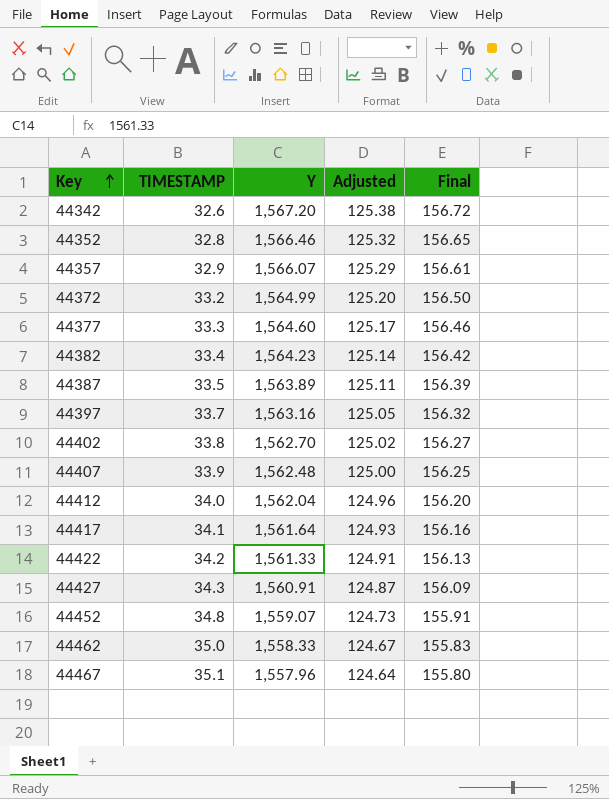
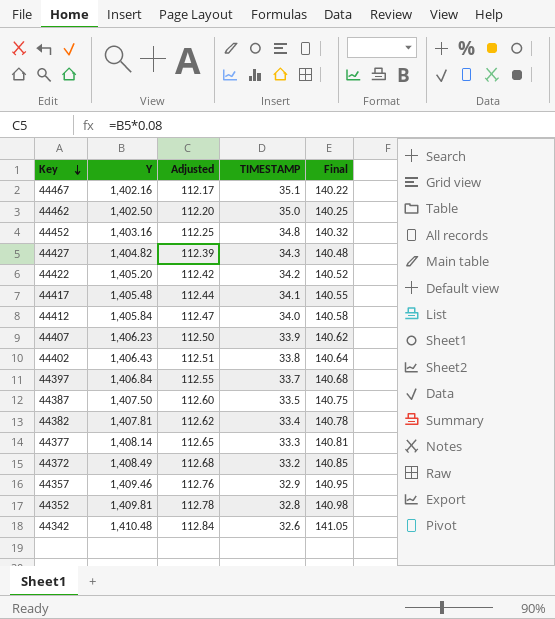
row order: Key ascending -> Key descending
column TIMESTAMP | position: 2 -> 4
44467 | Y: 1,557.96 -> 1,402.16
44467 | Adjusted: 124.64 -> 112.17
44467 | Final: 155.80 -> 140.22
44462 | Y: 1,558.33 -> 1,402.50
44462 | Adjusted: 124.67 -> 112.20
44462 | Final: 155.83 -> 140.25
44452 | Y: 1,559.07 -> 1,403.16
44452 | Adjusted: 124.73 -> 112.25
44452 | Final: 155.91 -> 140.32
44427 | Y: 1,560.91 -> 1,404.82
44427 | Adjusted: 124.87 -> 112.39
44427 | Final: 156.09 -> 140.48
44422 | Y: 1,561.33 -> 1,405.20
44422 | Adjusted: 124.91 -> 112.42
44422 | Final: 156.13 -> 140.52
44417 | Y: 1,561.64 -> 1,405.48
44417 | Adjusted: 124.93 -> 112.44
44417 | Final: 156.16 -> 140.55
44412 | Y: 1,562.04 -> 1,405.84
44412 | Adjusted: 124.96 -> 112.47
44412 | Final: 156.20 -> 140.58
44407 | Y: 1,562.48 -> 1,406.23
44407 | Adjusted: 125.00 -> 112.50
44407 | Final: 156.25 -> 140.62
44402 | Y: 1,562.70 -> 1,406.43
44402 | Adjusted: 125.02 -> 112.51
44402 | Final: 156.27 -> 140.64
44397 | Y: 1,563.16 -> 1,406.84
44397 | Adjusted: 125.05 -> 112.55
44397 | Final: 156.32 -> 140.68
44387 | Y: 1,563.89 -> 1,407.50
44387 | Adjusted: 125.11 -> 112.60
44387 | Final: 156.39 -> 140.75
44382 | Y: 1,564.23 -> 1,407.81
44382 | Adjusted: 125.14 -> 112.62
44382 | Final: 156.42 -> 140.78
44377 | Y: 1,564.60 -> 1,408.14
44377 | Adjusted: 125.17 -> 112.65
44377 | Final: 156.46 -> 140.81
44372 | Y: 1,564.99 -> 1,408.49
44372 | Adjusted: 125.20 -> 112.68
44372 | Final: 156.50 -> 140.85
44357 | Y: 1,566.07 -> 1,409.46
44357 | Adjusted: 125.29 -> 112.76
44357 | Final: 156.61 -> 140.95
44352 | Y: 1,566.46 -> 1,409.81
44352 | Adjusted: 125.32 -> 112.78
44352 | Final: 156.65 -> 140.98
44342 | Y: 1,567.20 -> 1,410.48
44342 | Adjusted: 125.38 -> 112.84
44342 | Final: 156.72 -> 141.05

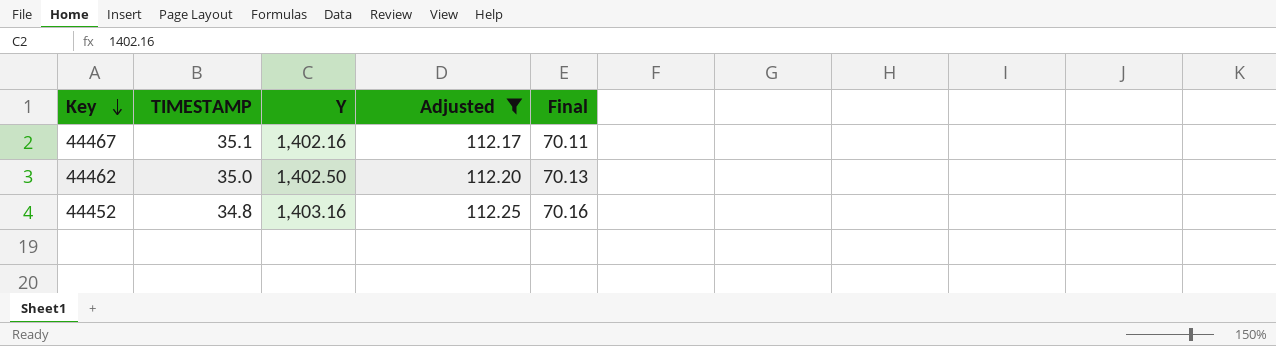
filter: none -> Adjusted <= 112.25
column TIMESTAMP | position: 4 -> 2
column Final | formula: [Y] * 0.1 -> [Y] * 0.05

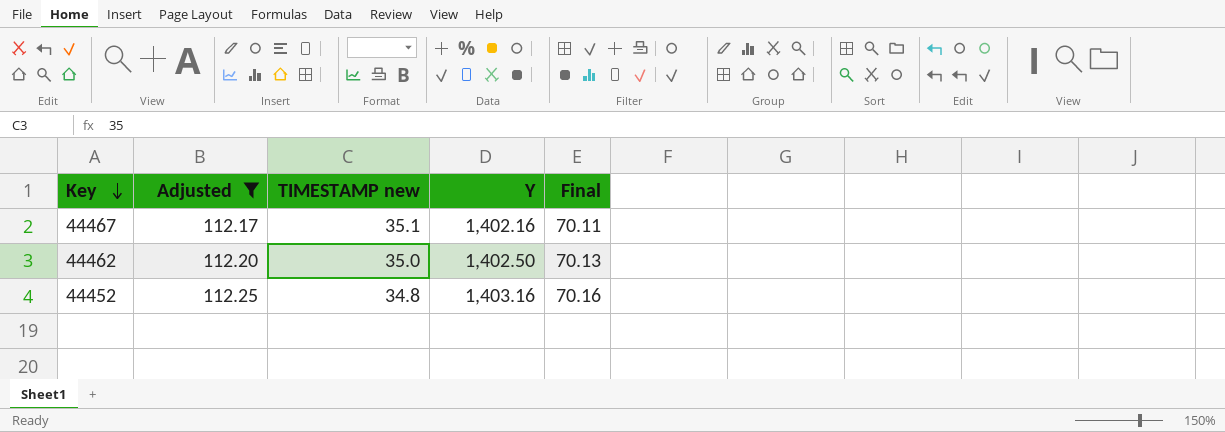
column Adjusted | position: 4 -> 2
column name: TIMESTAMP -> TIMESTAMP new

